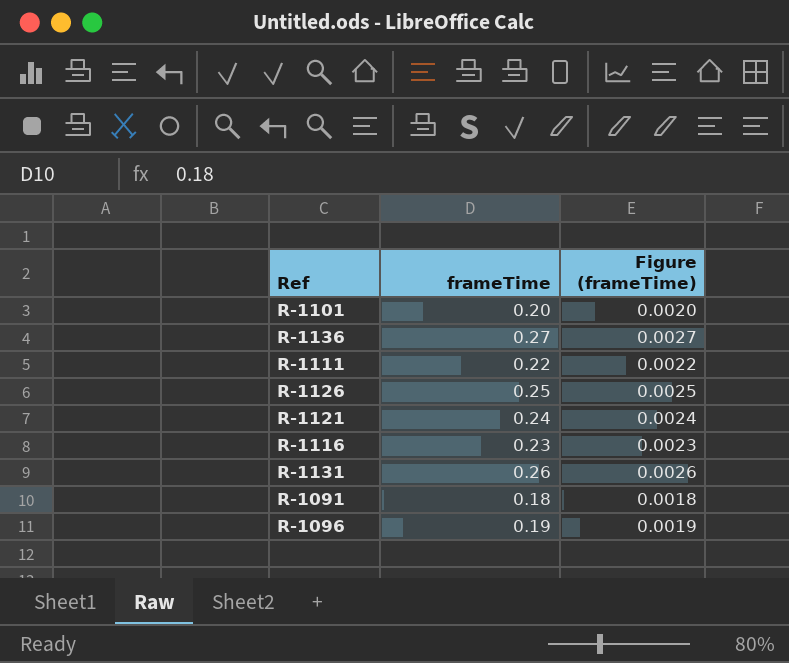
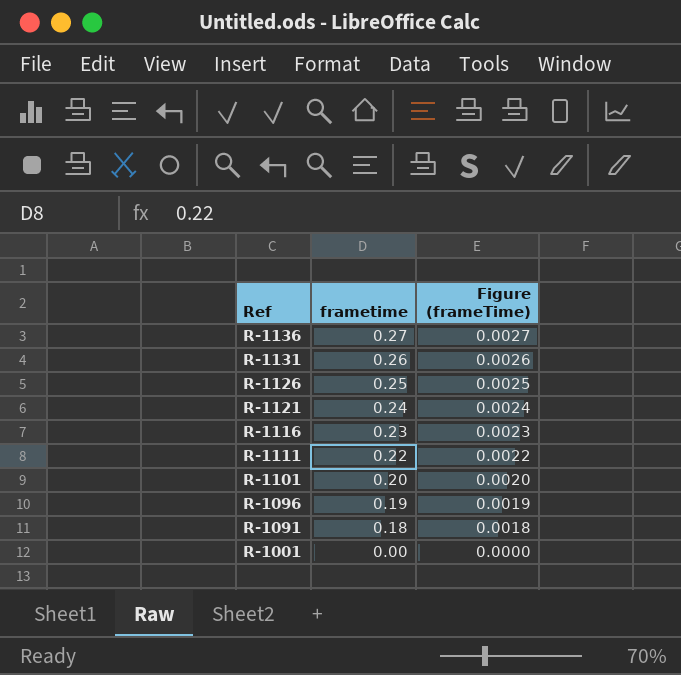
row order: none -> Ref descending
column name: frameTime -> frametime
row R-1001: none -> 0.00 | 0.0000

